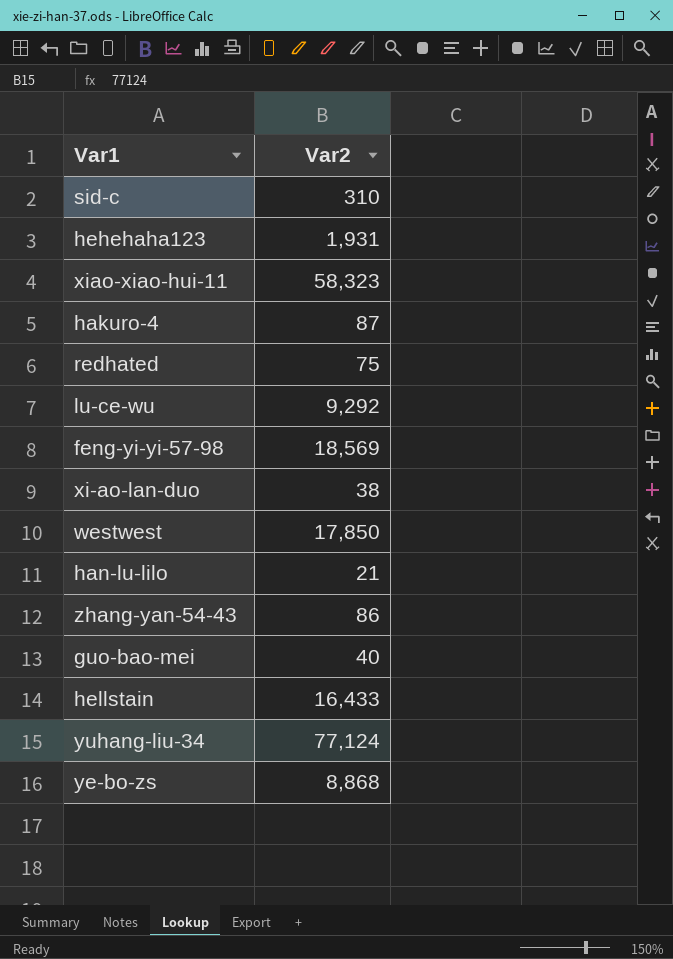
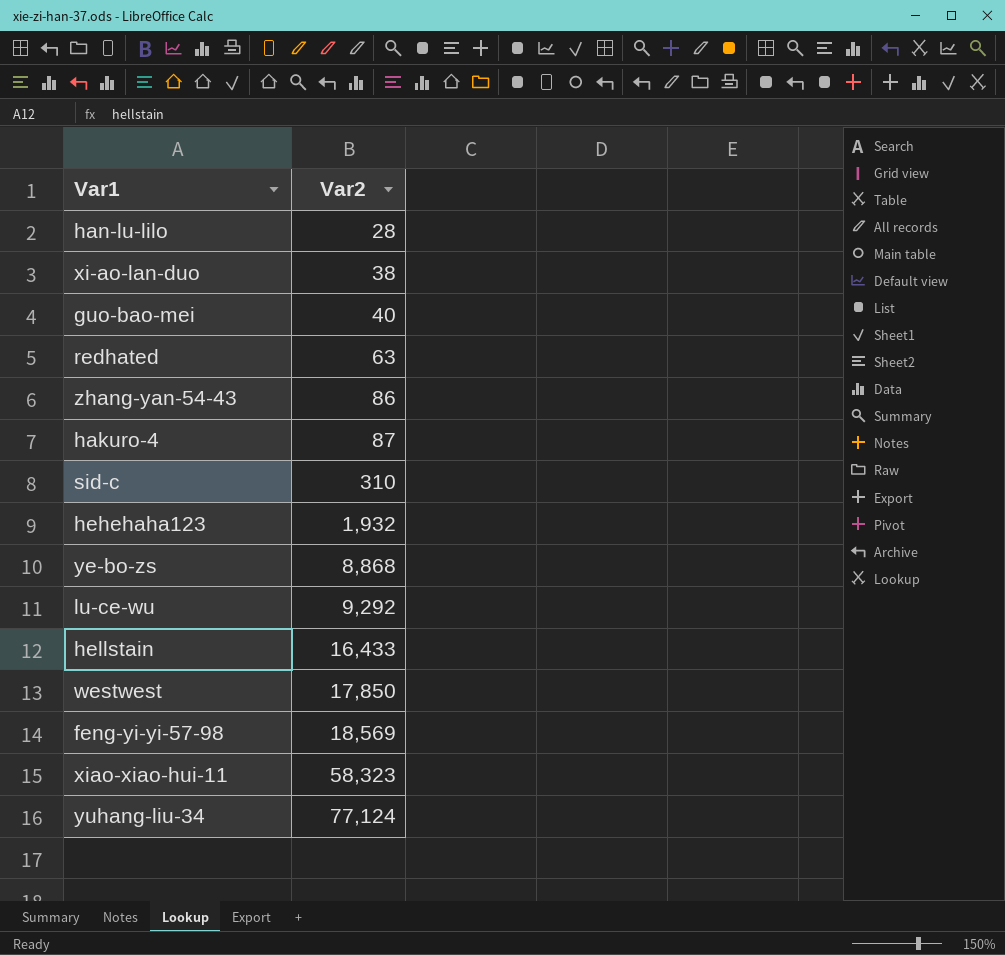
row order: none -> Var2 ascending
han-lu-lilo | Var2: 21 -> 28
redhated | Var2: 75 -> 63
hehehaha123 | Var2: 1,931 -> 1,932

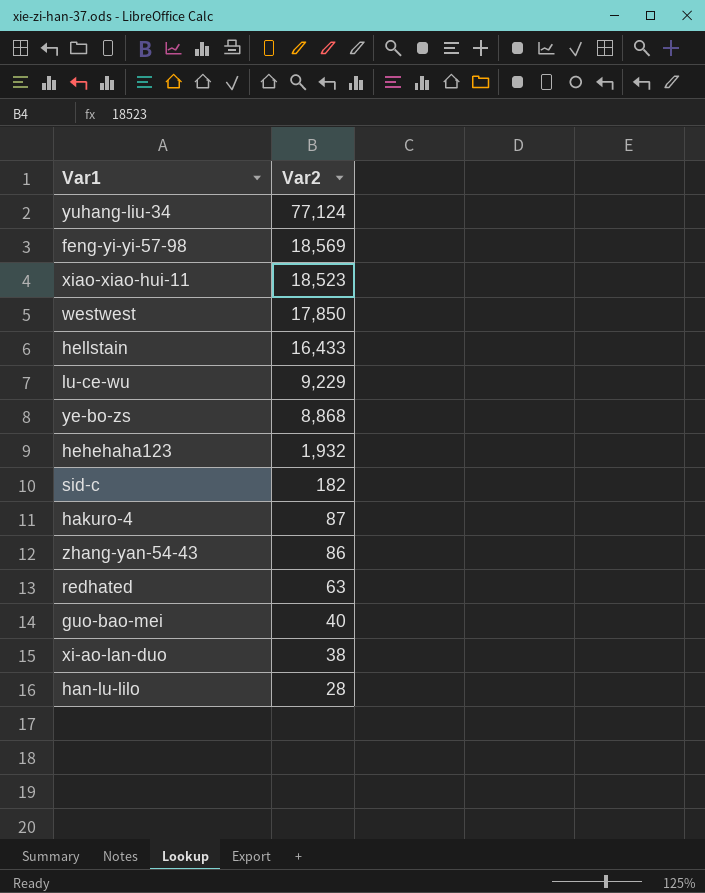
row order: Var2 ascending -> Var2 descending
xiao-xiao-hui-11 | Var2: 58,323 -> 18,523
lu-ce-wu | Var2: 9,292 -> 9,229
sid-c | Var2: 310 -> 182

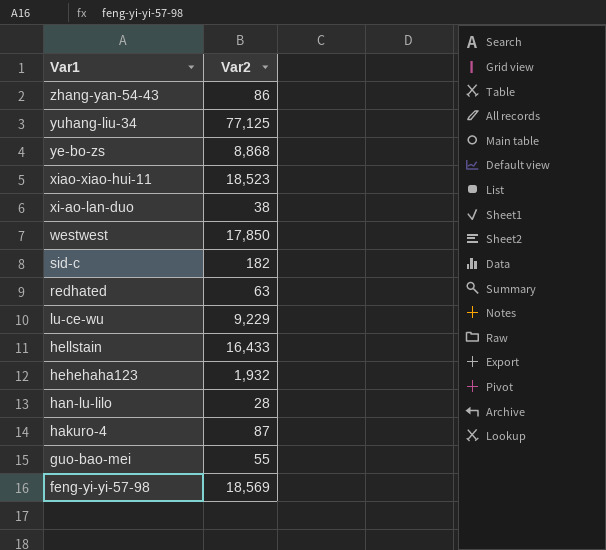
row order: Var2 descending -> Var1 descending
yuhang-liu-34 | Var2: 77,124 -> 77,125
guo-bao-mei | Var2: 40 -> 55

